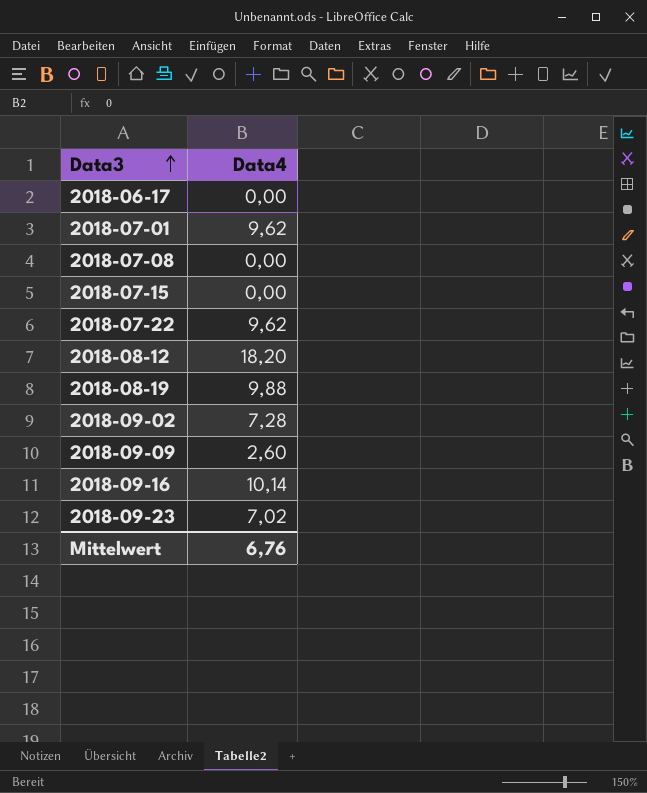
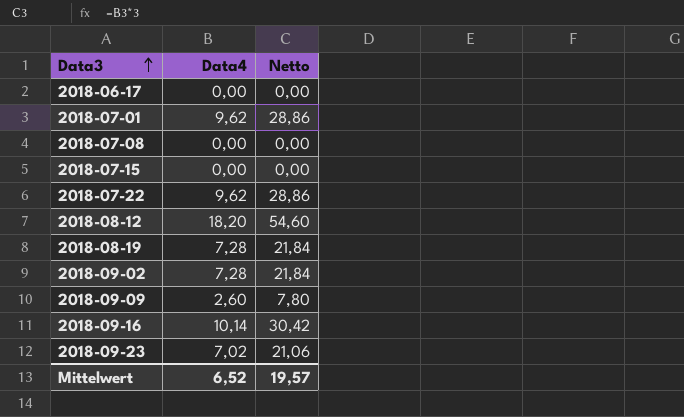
column Netto | formula: none -> [Data4] * 3
2018-08-19 | Data4: 9,88 -> 7,28
Mittelwert | Data4: 6,76 -> 6,52

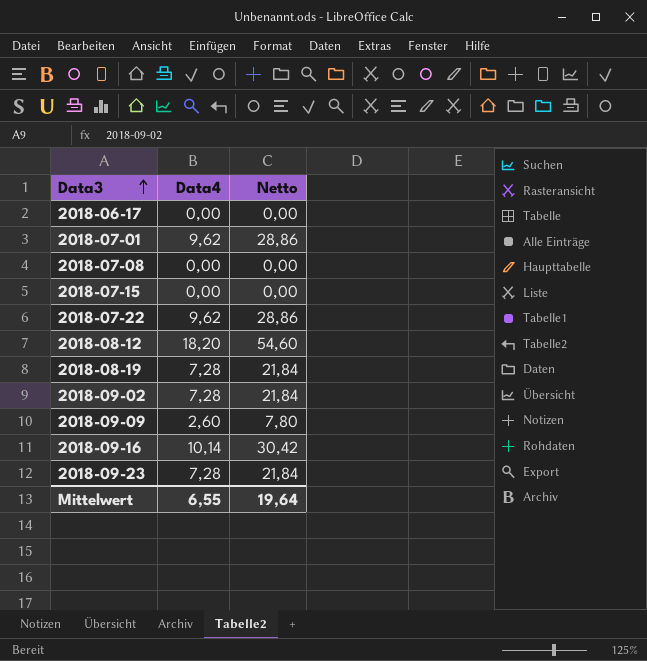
2018-09-23 | Data4: 7,02 -> 7,28
2018-09-23 | Netto: 21,06 -> 21,84
Mittelwert | Data4: 6,52 -> 6,55
Mittelwert | Netto: 19,57 -> 19,64

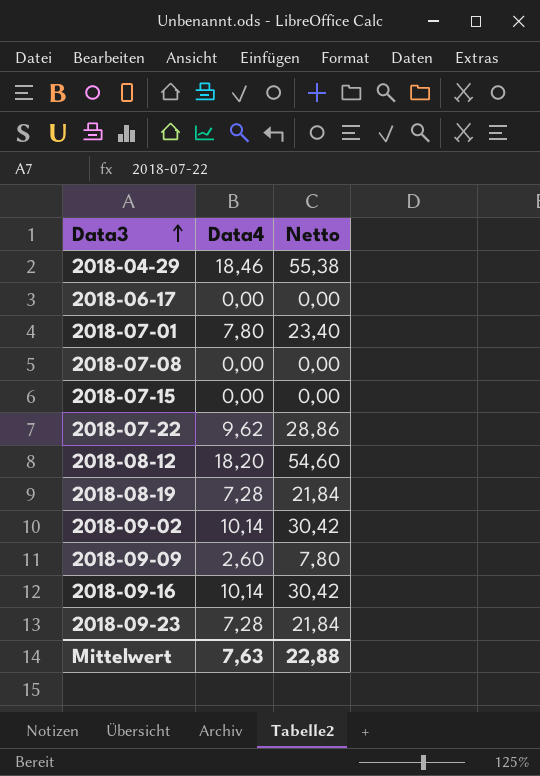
row 2018-04-29: none -> 18,46 | 55,38
2018-07-01 | Data4: 9,62 -> 7,80
2018-07-01 | Netto: 28,86 -> 23,40
2018-09-02 | Data4: 7,28 -> 10,14
2018-09-02 | Netto: 21,84 -> 30,42
Mittelwert | Data4: 6,55 -> 7,63
Mittelwert | Netto: 19,64 -> 22,88

